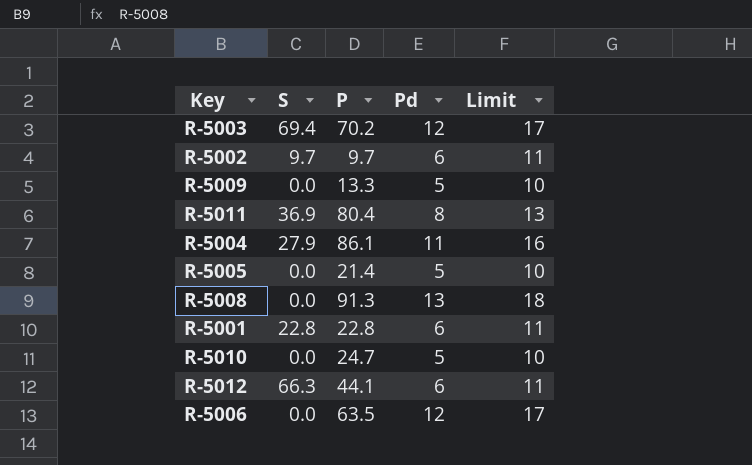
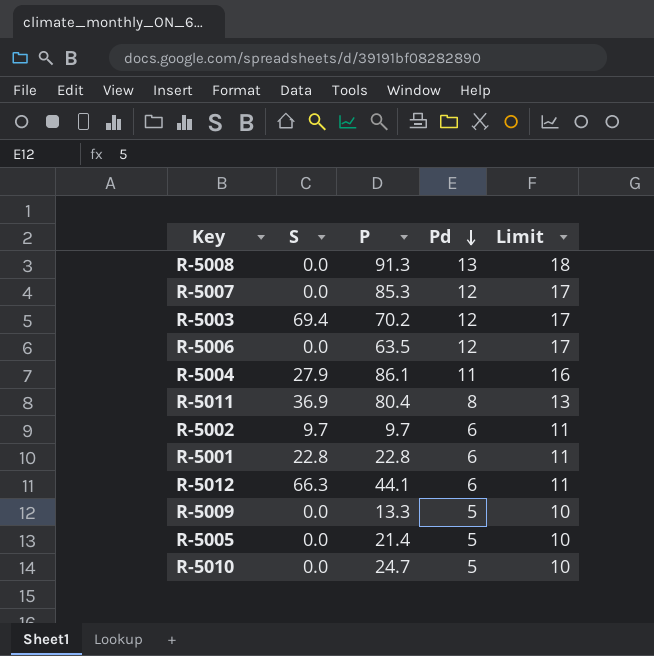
row order: none -> Pd descending
row R-5007: none -> 0.0 | 85.3 | 12 | 17

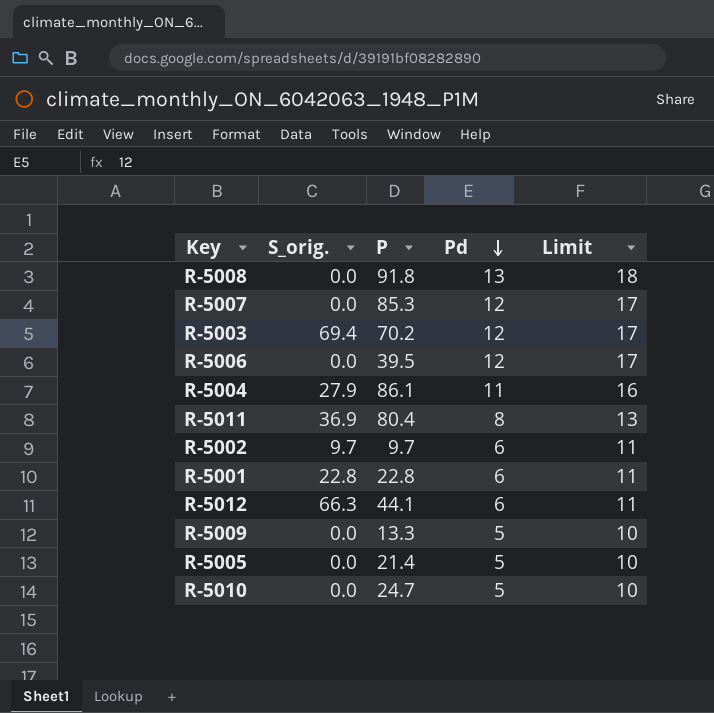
column name: S -> S_orig.
R-5008 | P: 91.3 -> 91.8
R-5006 | P: 63.5 -> 39.5

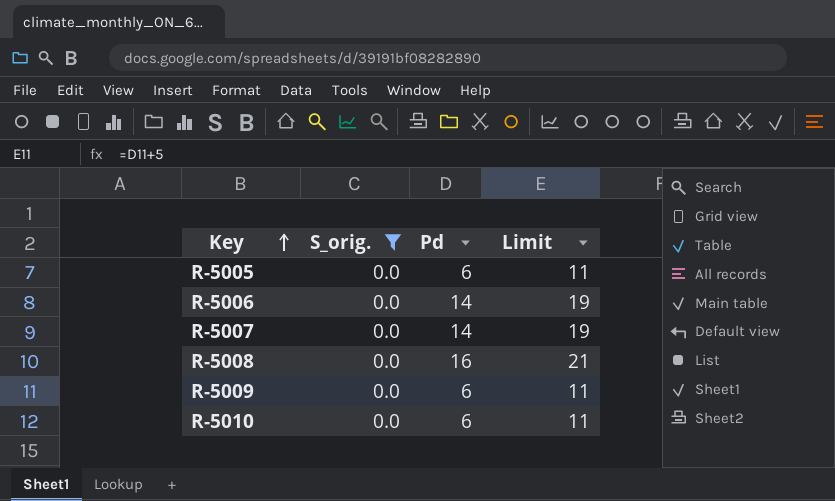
filter: none -> S_orig. = 0.0
row order: Pd descending -> Key ascending
column P | position: 3 -> none
R-5005 | Pd: 5 -> 6
R-5005 | Limit: 10 -> 11
R-5006 | Pd: 12 -> 14
R-5006 | Limit: 17 -> 19
R-5007 | Pd: 12 -> 14
R-5007 | Limit: 17 -> 19
R-5008 | Pd: 13 -> 16
R-5008 | Limit: 18 -> 21
R-5009 | Pd: 5 -> 6
R-5009 | Limit: 10 -> 11
R-5010 | Pd: 5 -> 6
R-5010 | Limit: 10 -> 11

